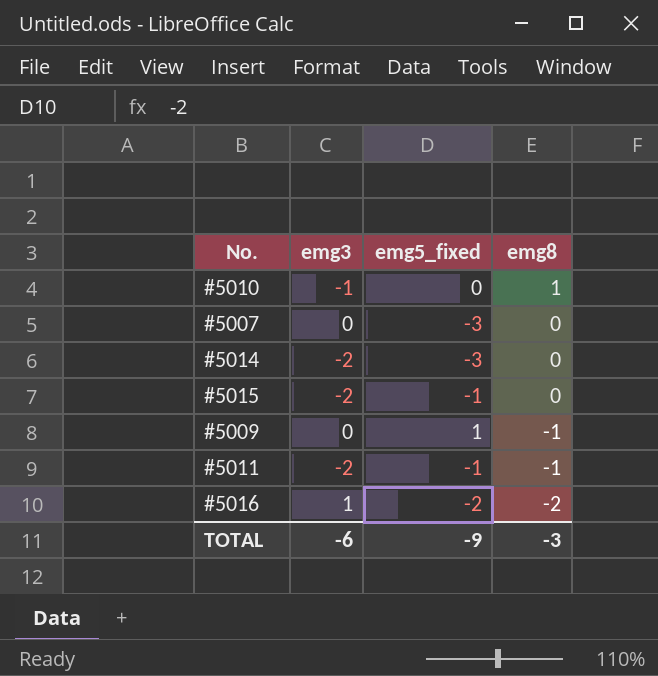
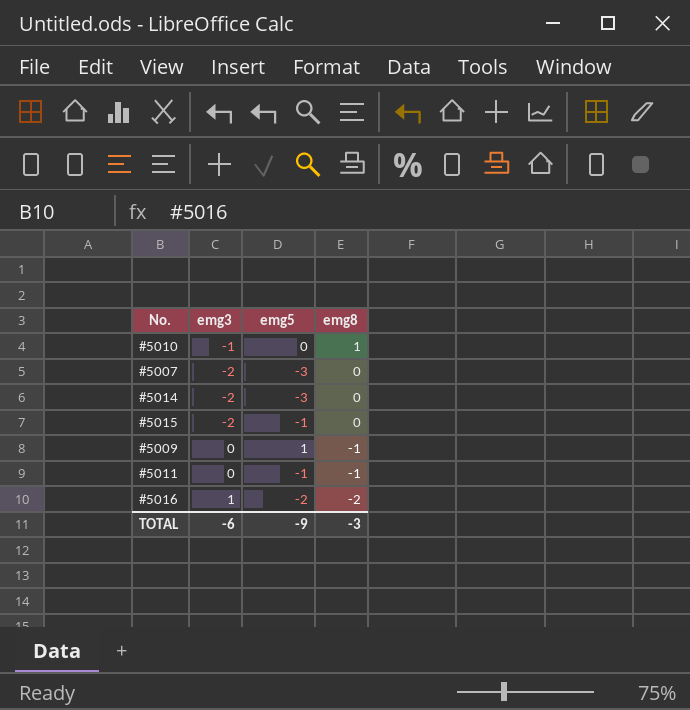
column name: emg5_fixed -> emg5
#5007 | emg3: 0 -> -2
#5011 | emg3: -2 -> 0

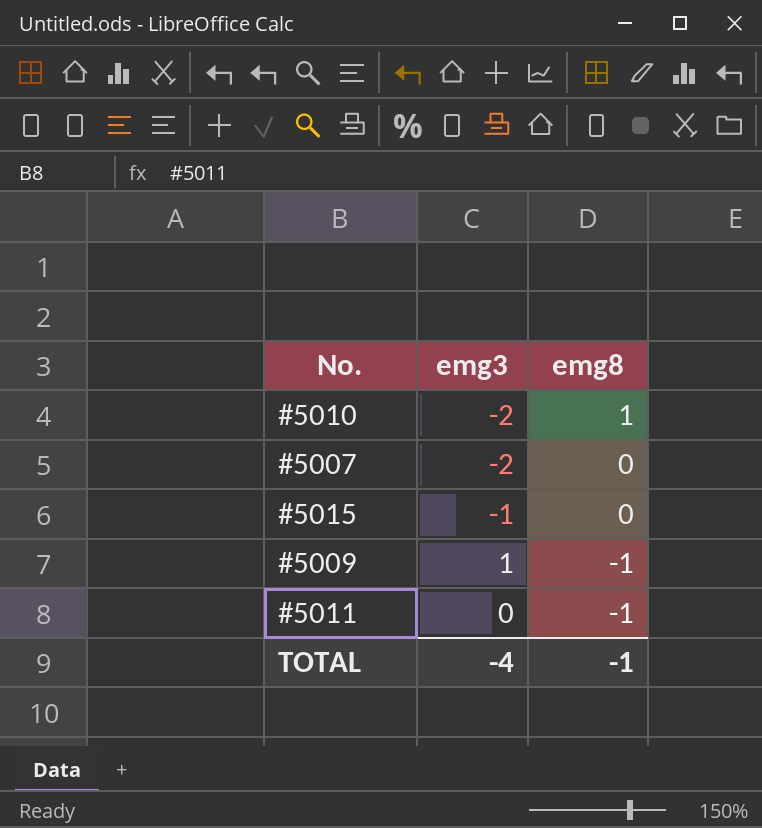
column emg5 | position: 3 -> none
row #5014: -2 | -3 | 0 -> none
row #5016: 1 | -2 | -2 -> none
#5010 | emg3: -1 -> -2
#5015 | emg3: -2 -> -1
#5009 | emg3: 0 -> 1
TOTAL | emg3: -6 -> -4
TOTAL | emg8: -3 -> -1

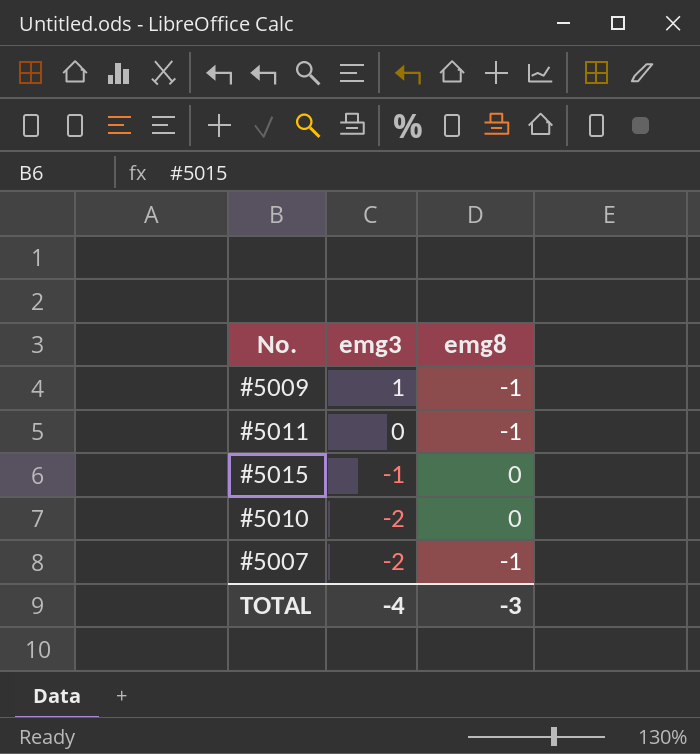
row order: emg8 descending -> emg3 descending
#5010 | emg8: 1 -> 0
#5007 | emg8: 0 -> -1
TOTAL | emg8: -1 -> -3

